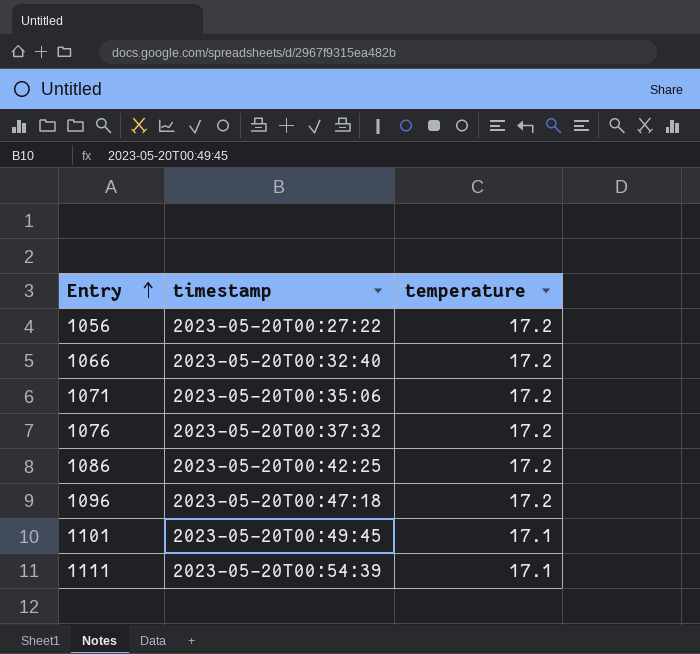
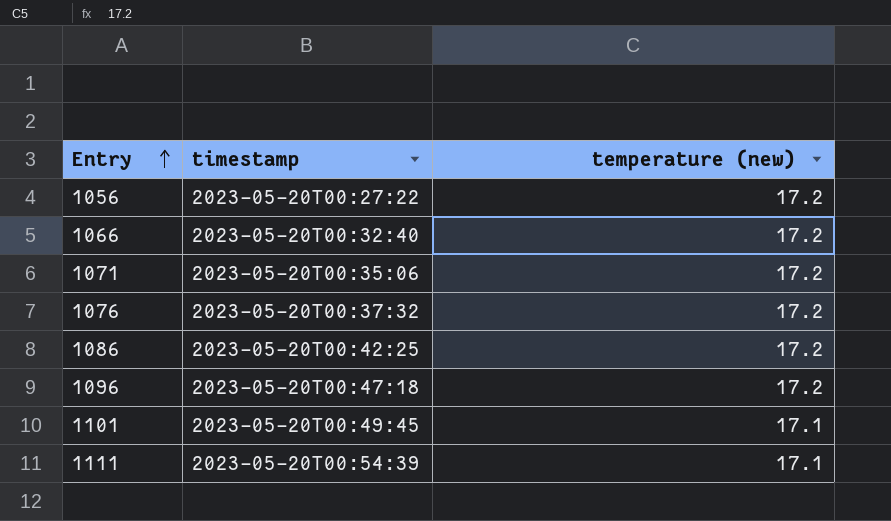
column name: temperature -> temperature (new)

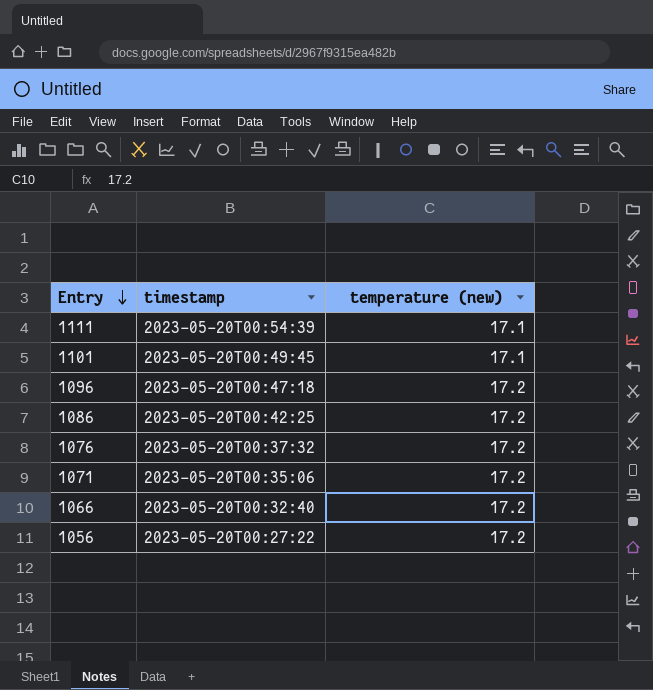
row order: Entry ascending -> Entry descending

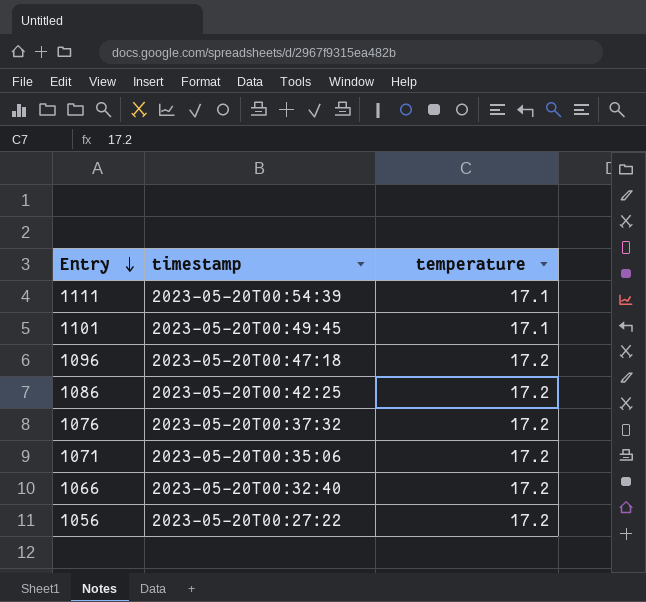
column name: temperature (new) -> temperature

